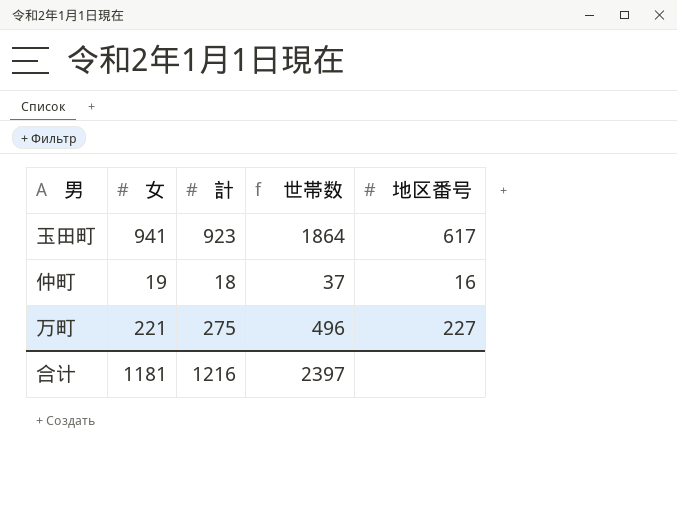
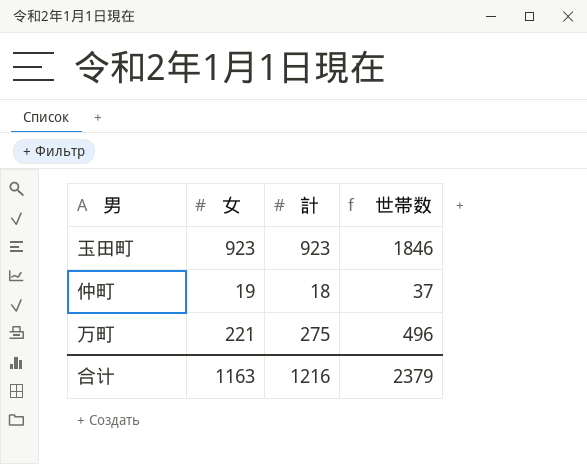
column 地区番号 | position: 5 -> none
玉田町 | 女: 941 -> 923
玉田町 | 世帯数: 1864 -> 1846
合计 | 女: 1181 -> 1163
合计 | 世帯数: 2397 -> 2379

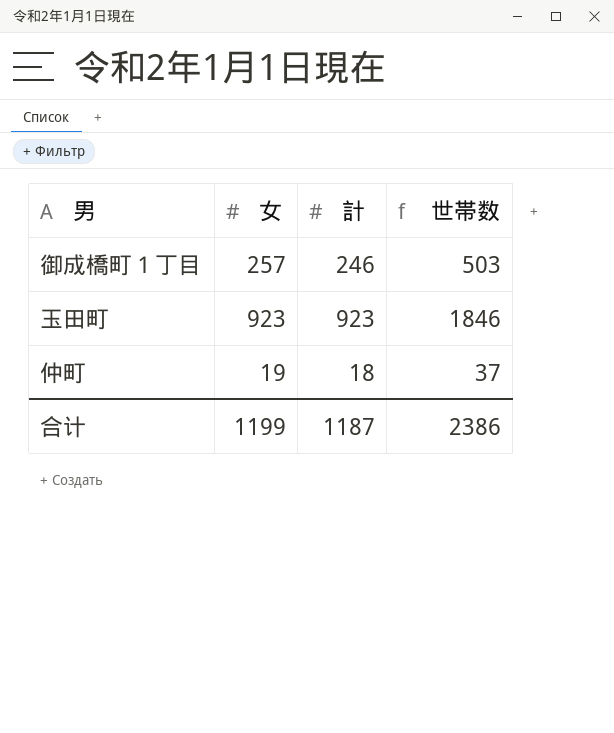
row 万町: 221 | 275 | 496 -> none
row 御成橋町１丁目: none -> 257 | 246 | 503
合计 | 女: 1163 -> 1199
合计 | 計: 1216 -> 1187
合计 | 世帯数: 2379 -> 2386

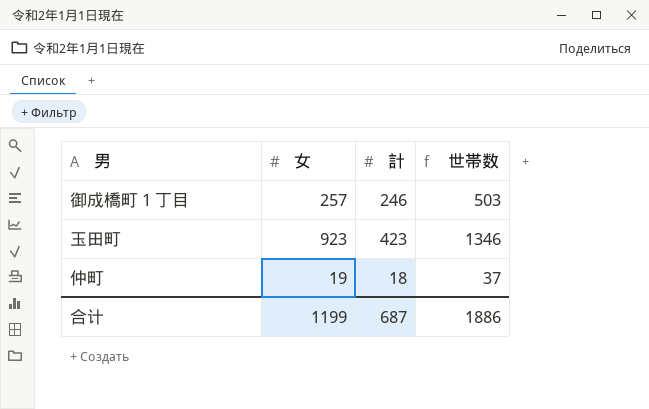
玉田町 | 計: 923 -> 423
玉田町 | 世帯数: 1846 -> 1346
合计 | 計: 1187 -> 687
合计 | 世帯数: 2386 -> 1886

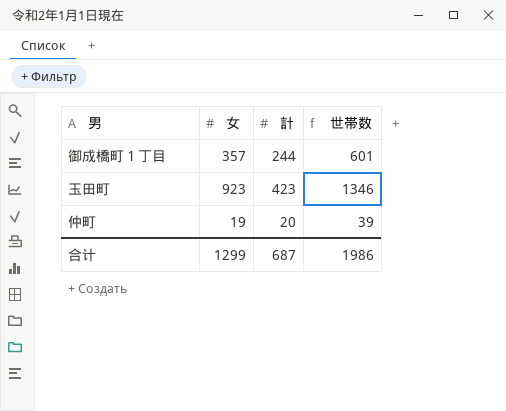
御成橋町１丁目 | 女: 257 -> 357
御成橋町１丁目 | 計: 246 -> 244
御成橋町１丁目 | 世帯数: 503 -> 601
仲町 | 計: 18 -> 20
仲町 | 世帯数: 37 -> 39
合计 | 女: 1199 -> 1299
合计 | 世帯数: 1886 -> 1986

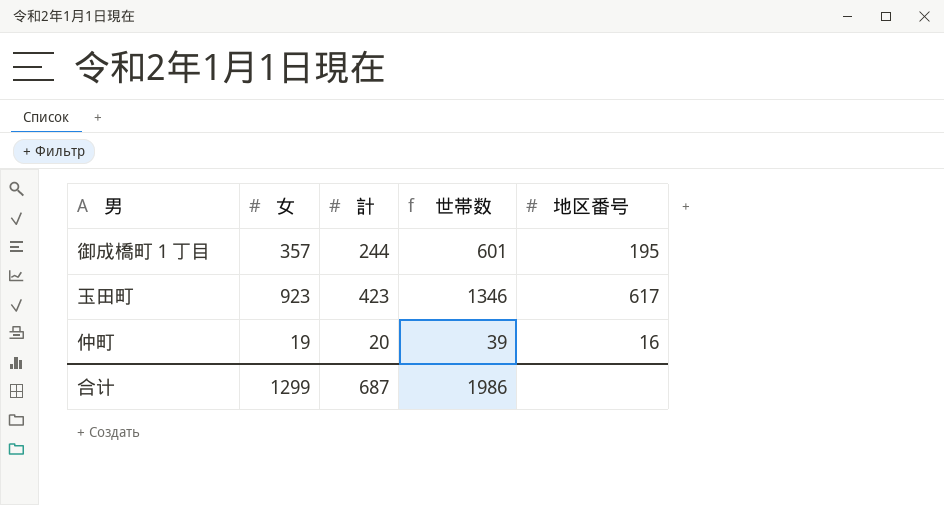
column 地区番号 | position: none -> 5

